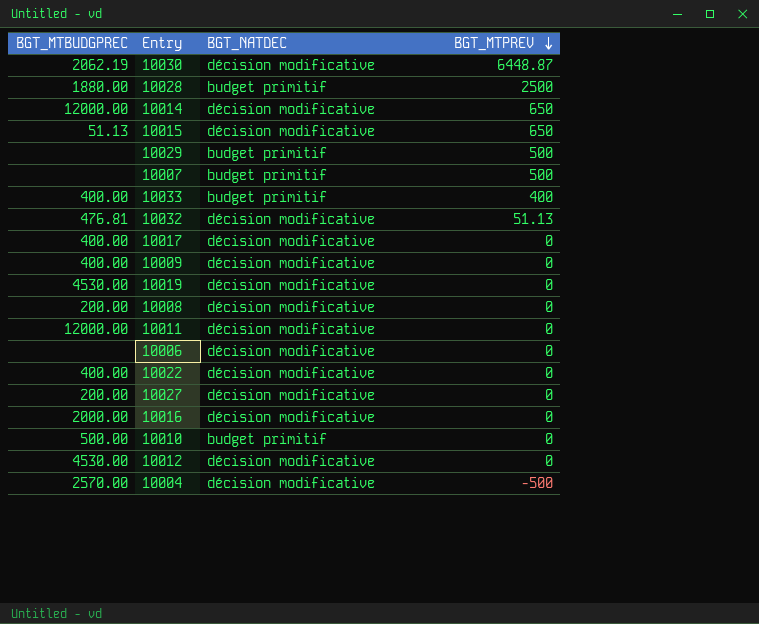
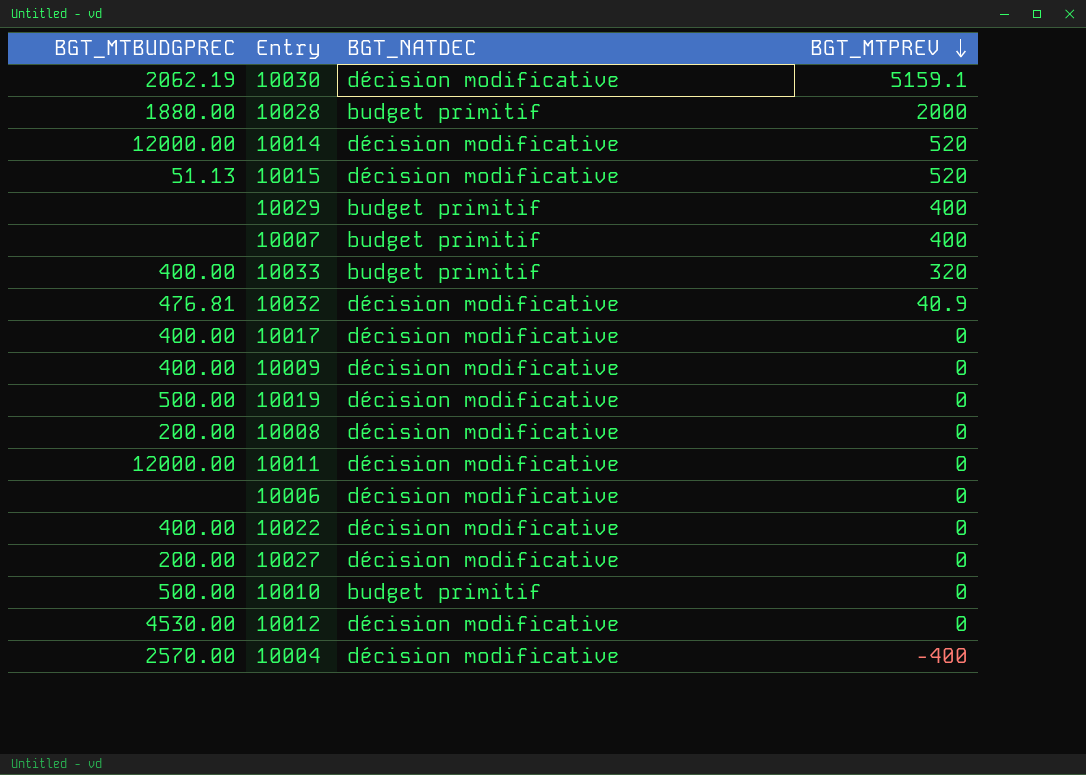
row 10016: 2000.00 | décision modificative | 0 -> none
10030 | BGT_MTPREV: 6448.87 -> 5159.1
10028 | BGT_MTPREV: 2500 -> 2000
10014 | BGT_MTPREV: 650 -> 520
10015 | BGT_MTPREV: 650 -> 520
10029 | BGT_MTPREV: 500 -> 400
10007 | BGT_MTPREV: 500 -> 400
10033 | BGT_MTPREV: 400 -> 320
10032 | BGT_MTPREV: 51.13 -> 40.9
10019 | BGT_MTBUDGPREC: 4530.00 -> 500.00
10004 | BGT_MTPREV: -500 -> -400

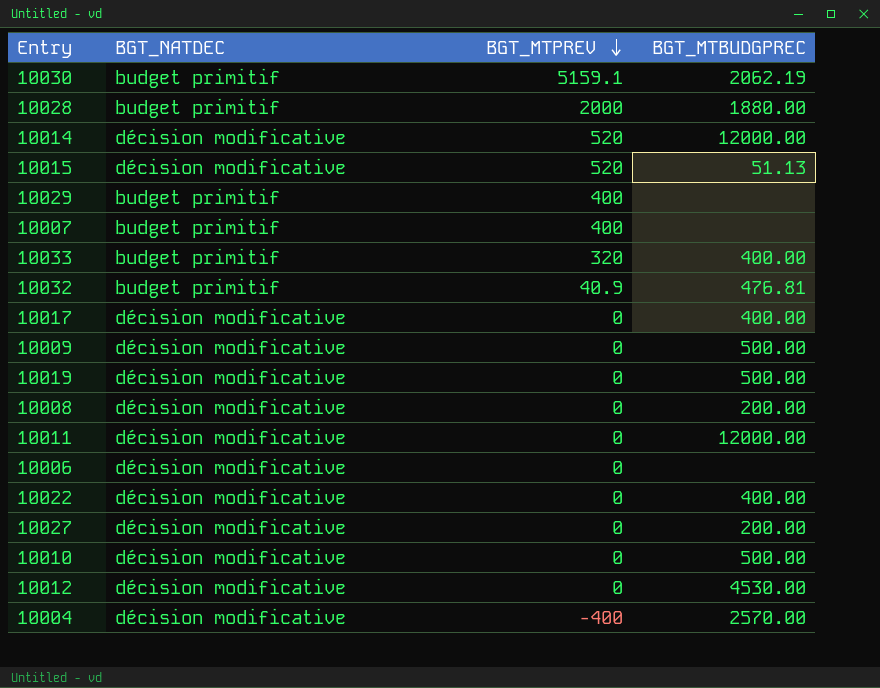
column BGT_MTBUDGPREC | position: 1 -> 4
10030 | BGT_NATDEC: décision modificative -> budget primitif
10032 | BGT_NATDEC: décision modificative -> budget primitif
10009 | BGT_MTBUDGPREC: 400.00 -> 500.00
10010 | BGT_NATDEC: budget primitif -> décision modificative

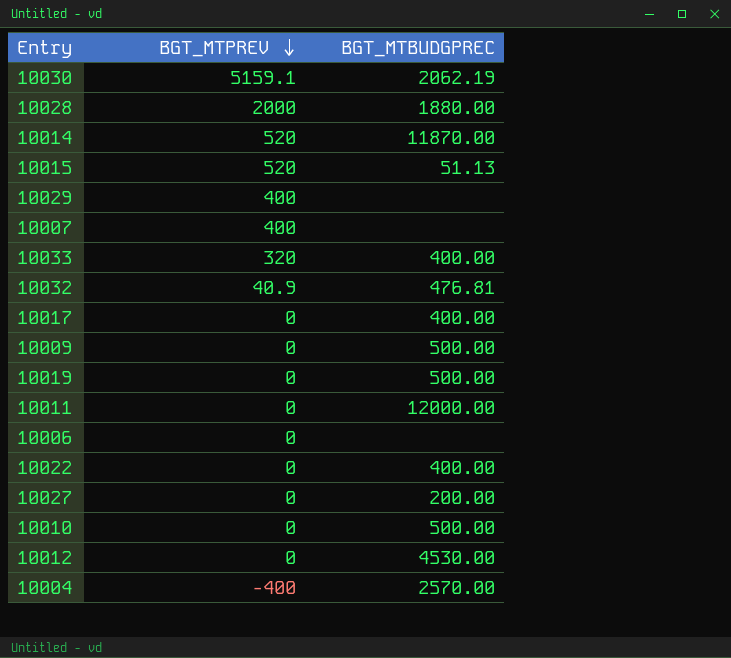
column BGT_NATDEC | position: 2 -> none
row 10008: décision modificative | 0 | 200.00 -> none
10014 | BGT_MTBUDGPREC: 12000.00 -> 11870.00

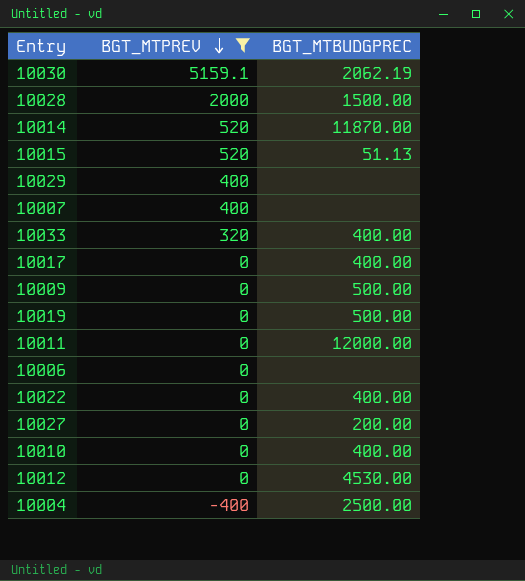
filter: none -> BGT_MTPREV != 40.9
10028 | BGT_MTBUDGPREC: 1880.00 -> 1500.00
10010 | BGT_MTBUDGPREC: 500.00 -> 400.00
10004 | BGT_MTBUDGPREC: 2570.00 -> 2500.00

